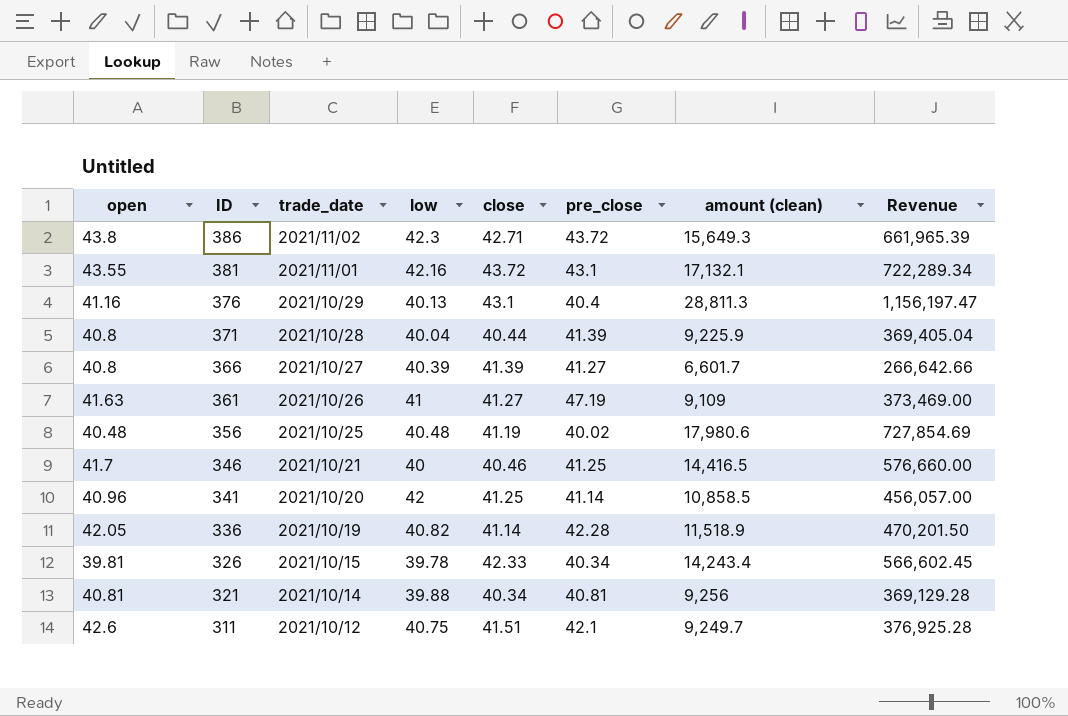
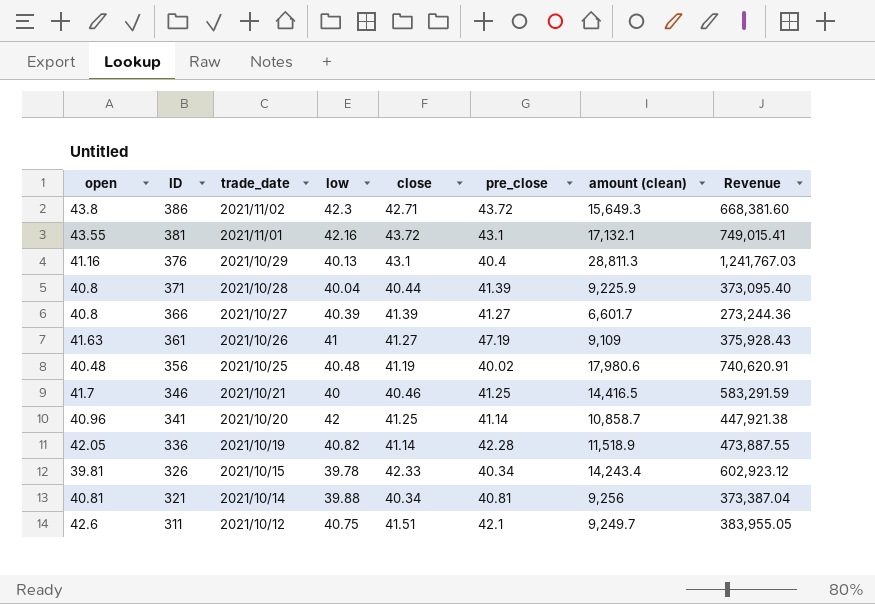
column Revenue | formula: [low] * [amount (clean)] -> [close] * [amount (clean)]
341 | amount (clean): 10,858.5 -> 10,858.7

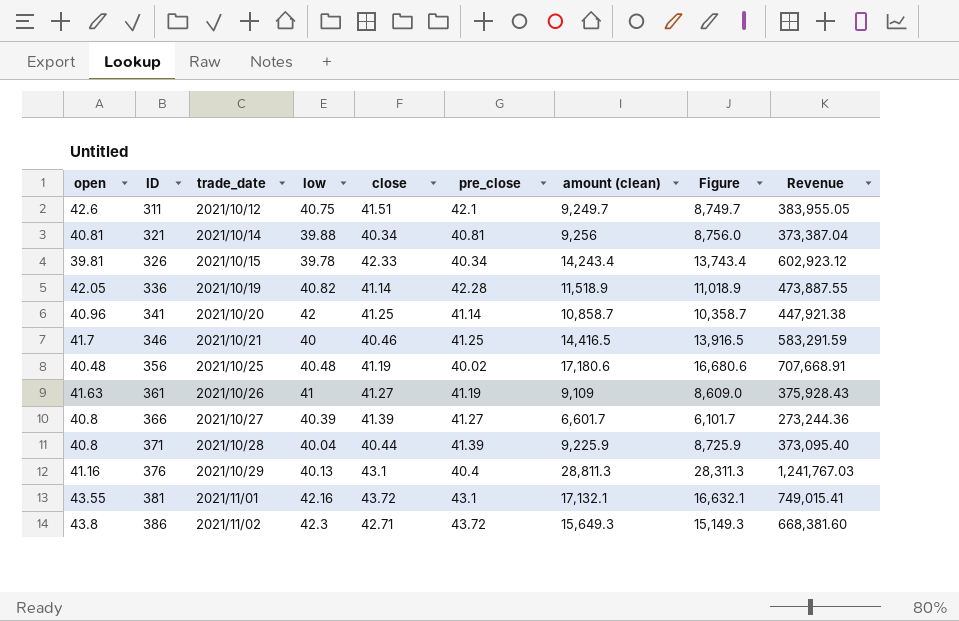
row order: ID descending -> ID ascending
column Figure | formula: none -> [amount (clean)] - 500
356 | amount (clean): 17,980.6 -> 17,180.6
356 | Revenue: 740,620.91 -> 707,668.91
361 | pre_close: 47.19 -> 41.19

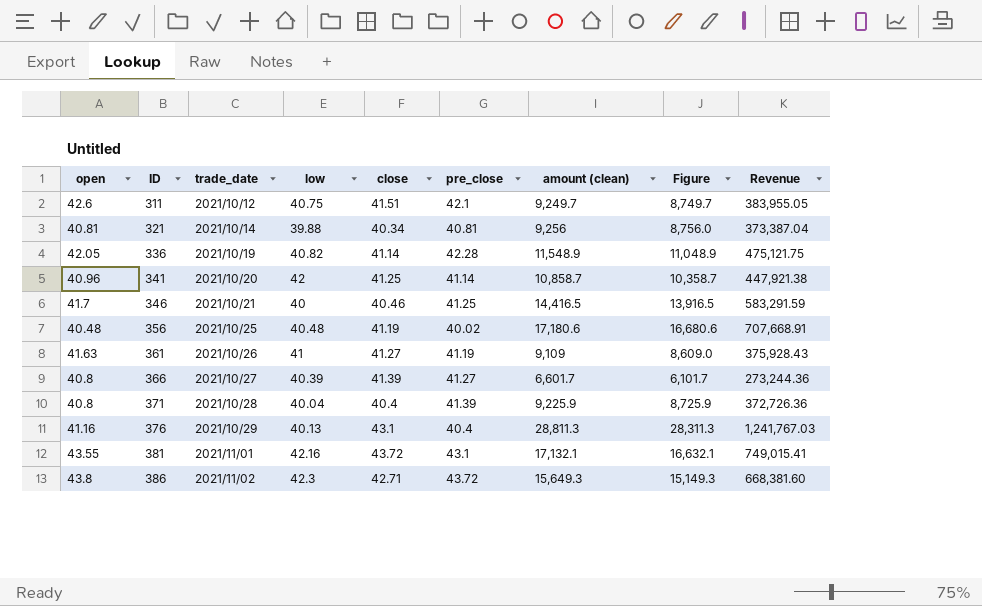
row 326: 39.81 | 2021/10/15 | 39.78 | 42.33 | 40.34 | 14,243.4 | 13,743.4 | 602,923.12 -> none
336 | amount (clean): 11,518.9 -> 11,548.9
336 | Figure: 11,018.9 -> 11,048.9
336 | Revenue: 473,887.55 -> 475,121.75
371 | close: 40.44 -> 40.4
371 | Revenue: 373,095.40 -> 372,726.36

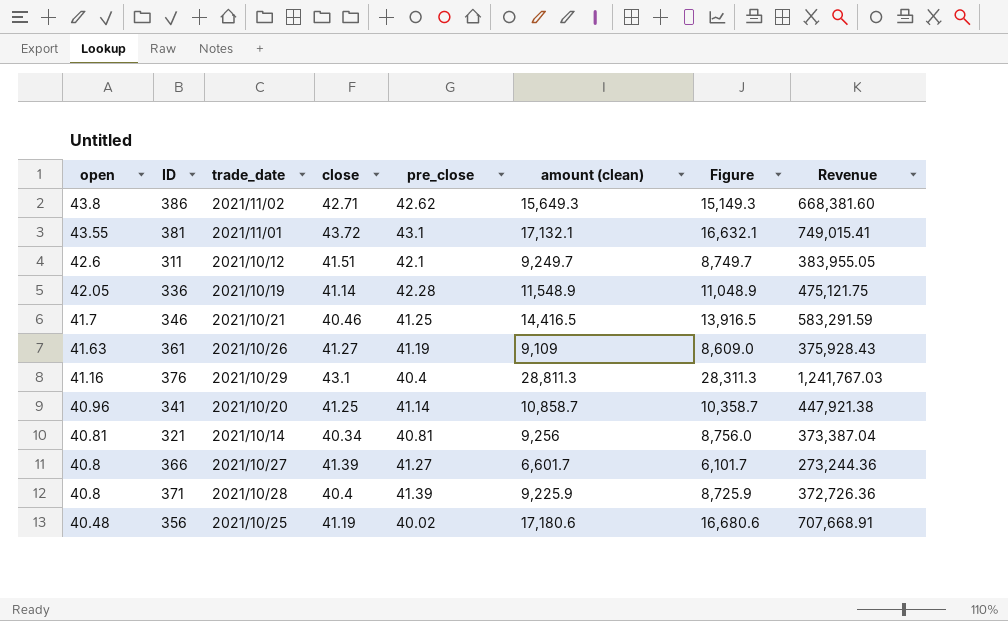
row order: ID ascending -> open descending
column low | position: 4 -> none
386 | pre_close: 43.72 -> 42.62

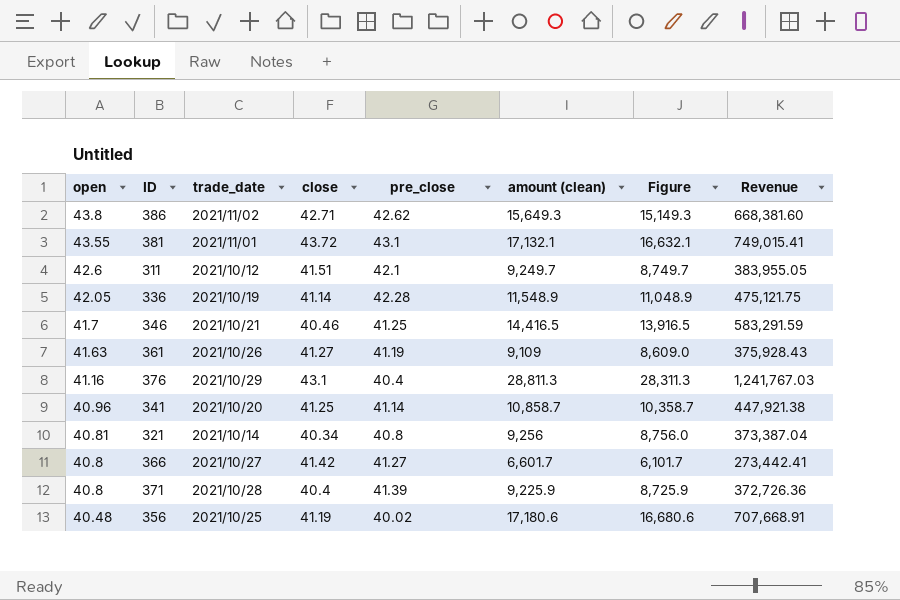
321 | pre_close: 40.81 -> 40.8
366 | close: 41.39 -> 41.42
366 | Revenue: 273,244.36 -> 273,442.41

